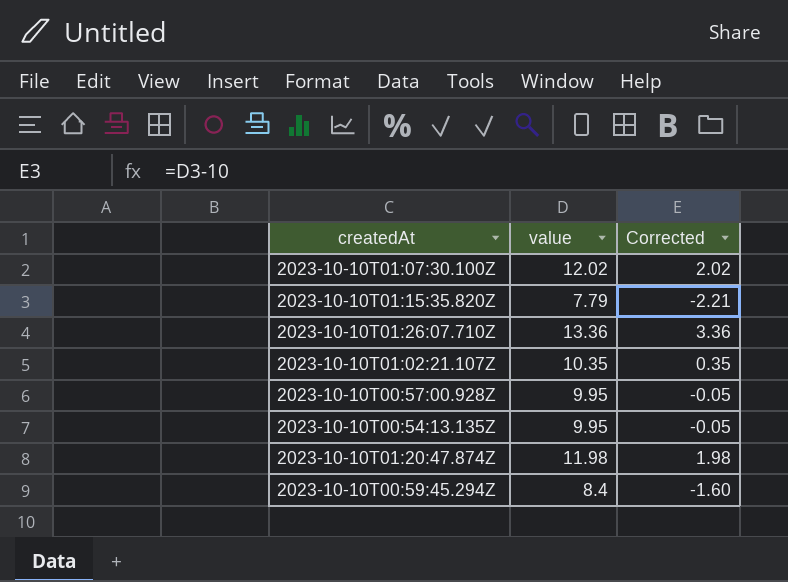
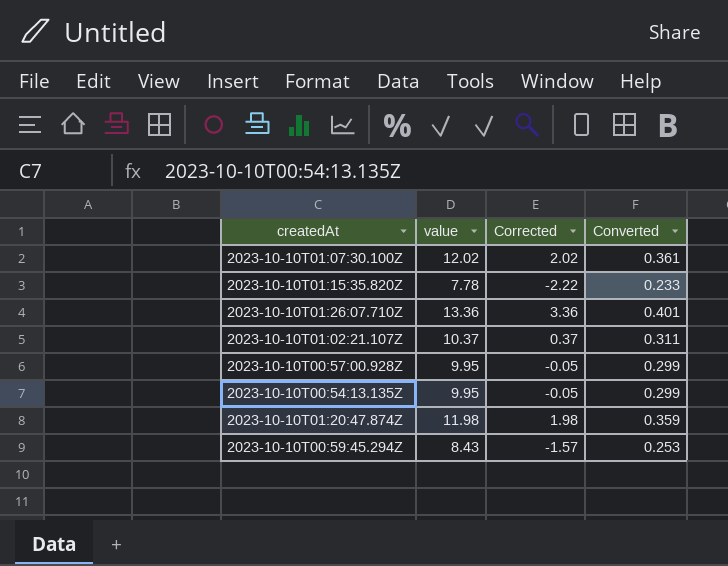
column Converted | formula: none -> [value] * 0.03
2023-10-10T01:15:35.820Z | value: 7.79 -> 7.78
2023-10-10T01:15:35.820Z | Corrected: -2.21 -> -2.22
2023-10-10T01:02:21.107Z | value: 10.35 -> 10.37
2023-10-10T01:02:21.107Z | Corrected: 0.35 -> 0.37
2023-10-10T00:59:45.294Z | value: 8.4 -> 8.43
2023-10-10T00:59:45.294Z | Corrected: -1.60 -> -1.57

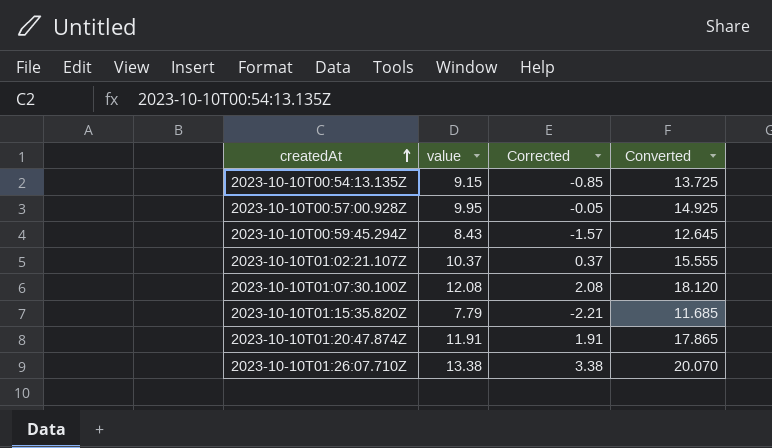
row order: none -> createdAt ascending
column Converted | formula: [value] * 0.03 -> [value] * 1.5
2023-10-10T00:54:13.135Z | value: 9.95 -> 9.15
2023-10-10T00:54:13.135Z | Corrected: -0.05 -> -0.85
2023-10-10T01:07:30.100Z | value: 12.02 -> 12.08
2023-10-10T01:07:30.100Z | Corrected: 2.02 -> 2.08
2023-10-10T01:15:35.820Z | value: 7.78 -> 7.79
2023-10-10T01:15:35.820Z | Corrected: -2.22 -> -2.21
2023-10-10T01:20:47.874Z | value: 11.98 -> 11.91
2023-10-10T01:20:47.874Z | Corrected: 1.98 -> 1.91
2023-10-10T01:26:07.710Z | value: 13.36 -> 13.38
2023-10-10T01:26:07.710Z | Corrected: 3.36 -> 3.38

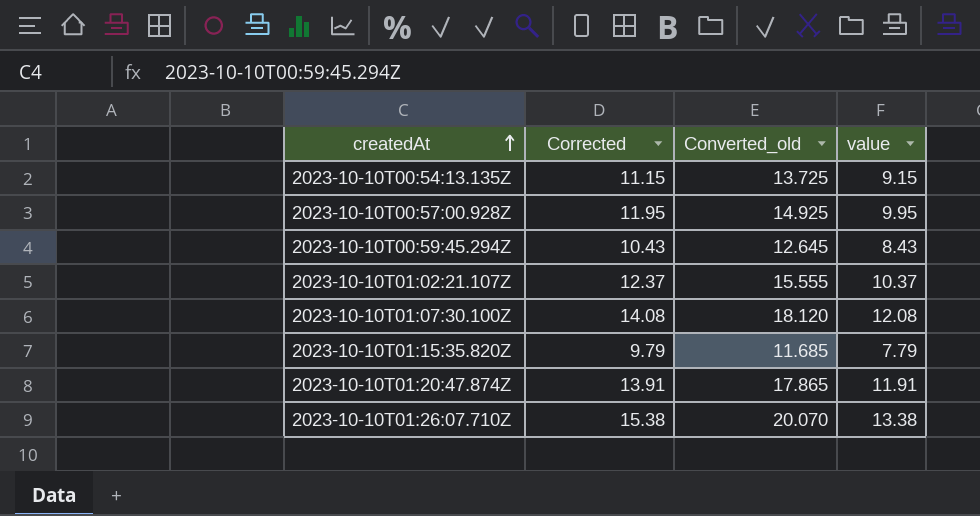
column Corrected | formula: [value] - 10 -> [value] + 2
column name: Converted -> Converted_old
column value | position: 2 -> 4

